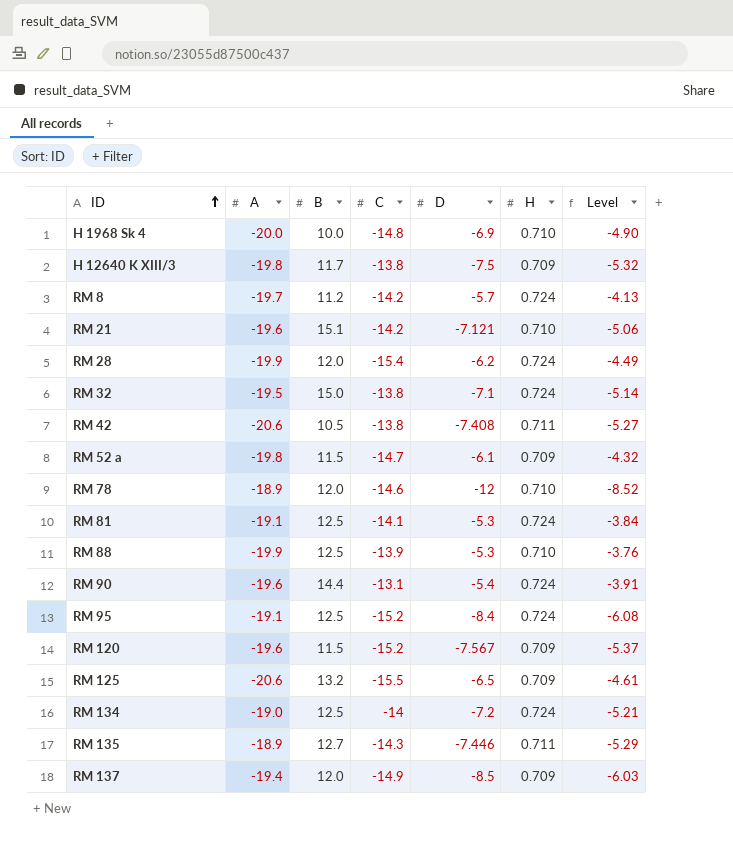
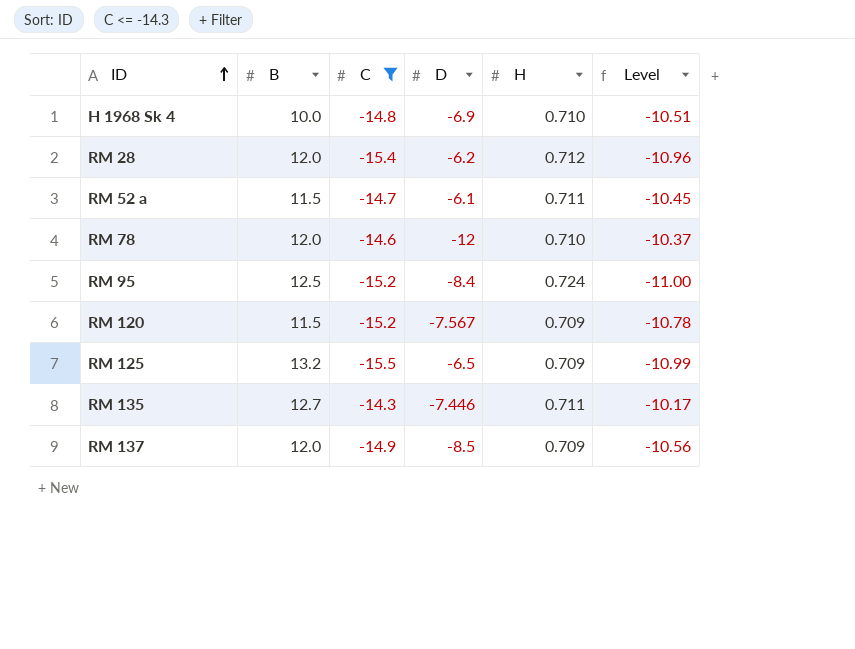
filter: none -> C <= -14.3
column A | position: 2 -> none
column Level | formula: [D] * [H] -> [C] * [H]
RM 28 | H: 0.724 -> 0.712
RM 52 a | H: 0.709 -> 0.711

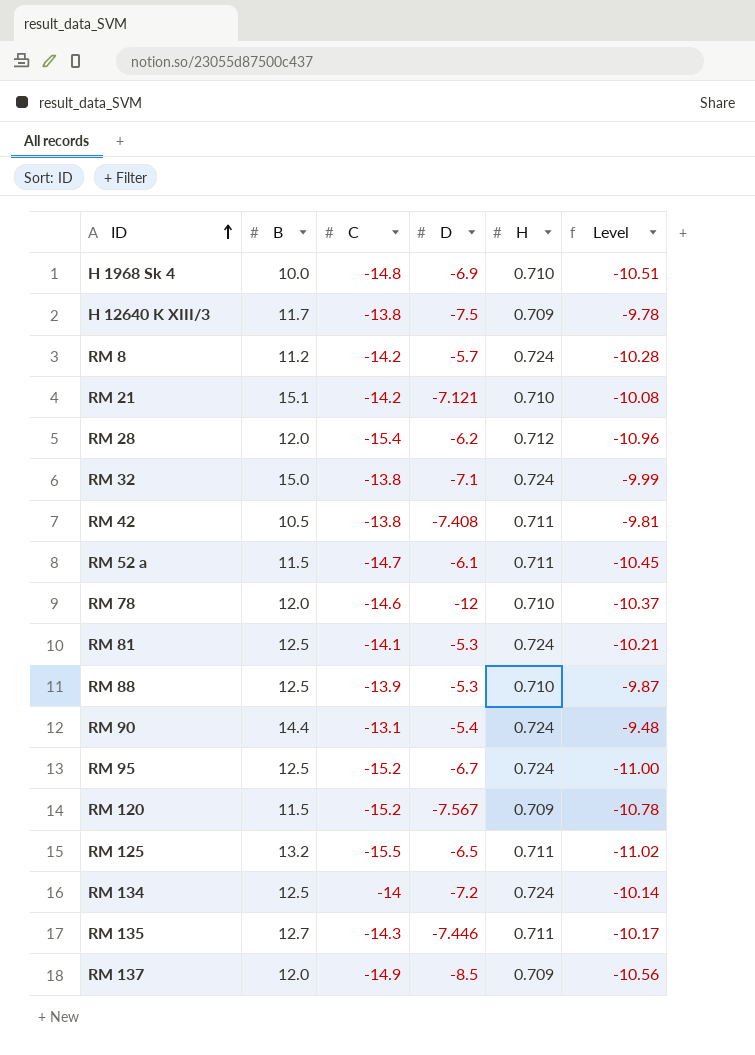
filter: C <= -14.3 -> none
RM 95 | D: -8.4 -> -6.7
RM 125 | H: 0.709 -> 0.711
RM 125 | Level: -10.99 -> -11.02

